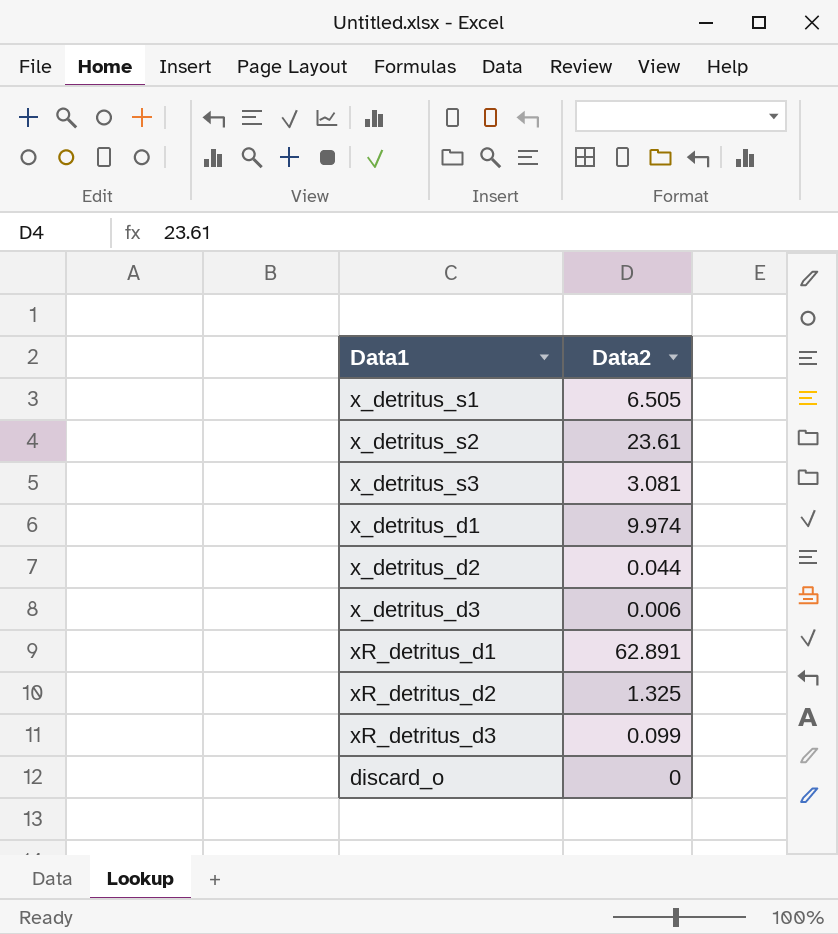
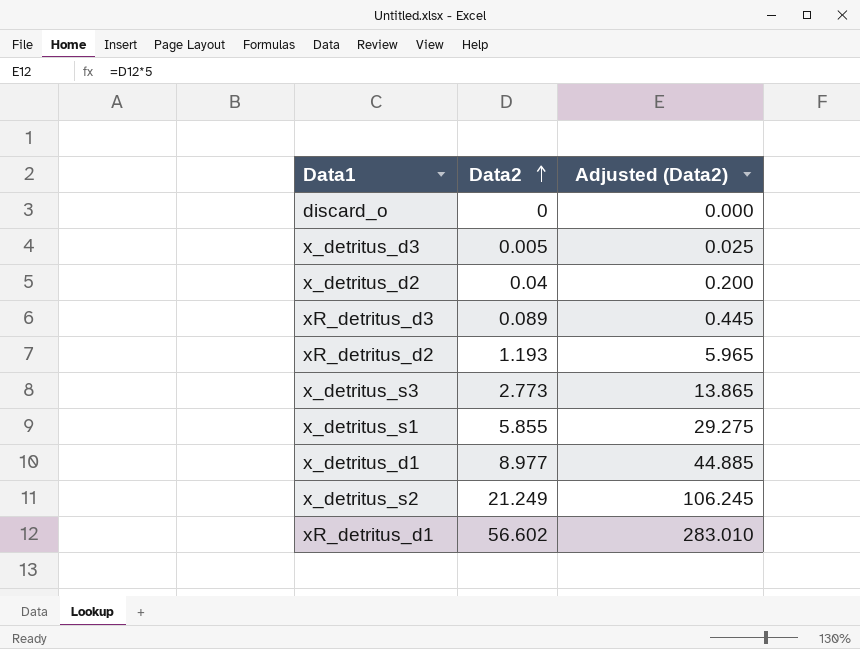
row order: none -> Data2 ascending
column Adjusted (Data2) | formula: none -> [Data2] * 5
x_detritus_d3 | Data2: 0.006 -> 0.005
x_detritus_d2 | Data2: 0.044 -> 0.04
xR_detritus_d3 | Data2: 0.099 -> 0.089
xR_detritus_d2 | Data2: 1.325 -> 1.193
x_detritus_s3 | Data2: 3.081 -> 2.773
x_detritus_s1 | Data2: 6.505 -> 5.855
x_detritus_d1 | Data2: 9.974 -> 8.977
x_detritus_s2 | Data2: 23.61 -> 21.249
xR_detritus_d1 | Data2: 62.891 -> 56.602

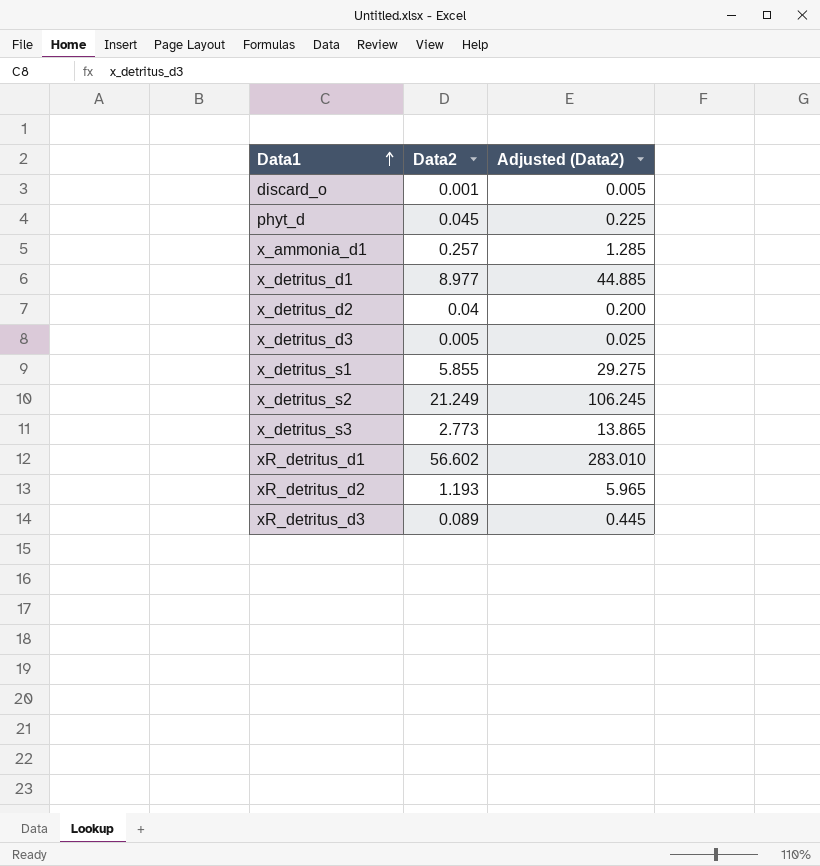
row order: Data2 ascending -> Data1 ascending
discard_o | Data2: 0 -> 0.001
discard_o | Adjusted (Data2): 0.000 -> 0.005
row phyt_d: none -> 0.045 | 0.225
row x_ammonia_d1: none -> 0.257 | 1.285

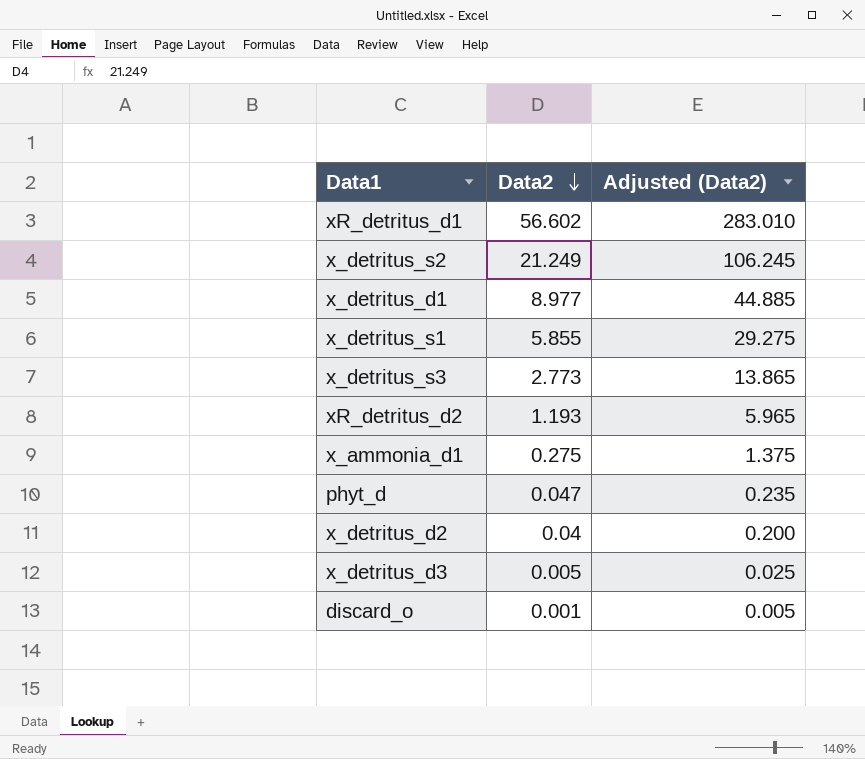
row order: Data1 ascending -> Data2 descending
row xR_detritus_d3: 0.089 | 0.445 -> none
x_ammonia_d1 | Data2: 0.257 -> 0.275
x_ammonia_d1 | Adjusted (Data2): 1.285 -> 1.375
phyt_d | Data2: 0.045 -> 0.047
phyt_d | Adjusted (Data2): 0.225 -> 0.235

